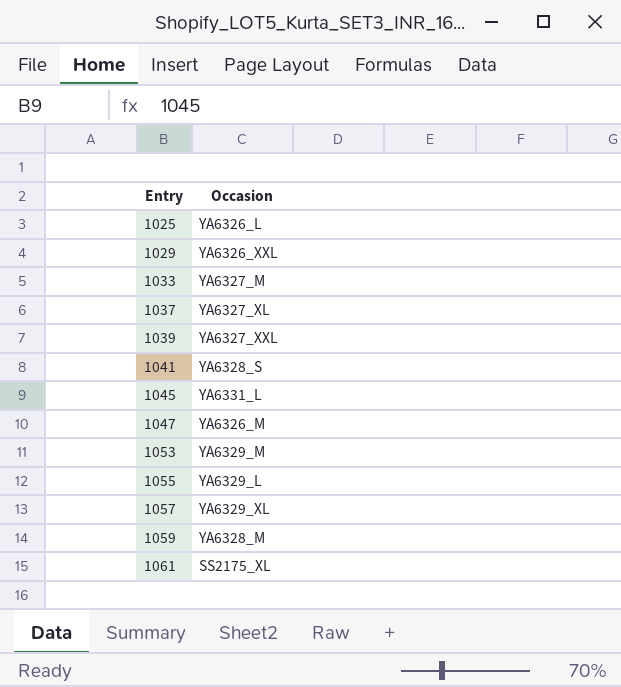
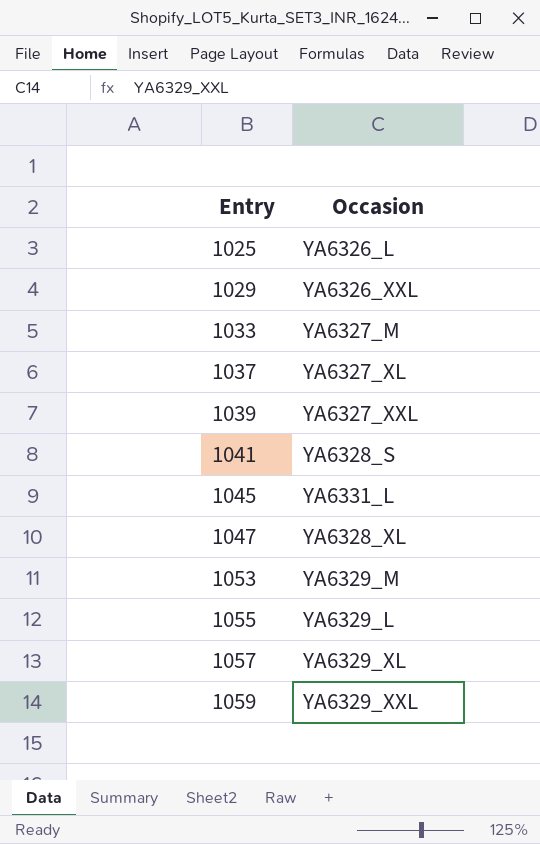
row 1061: SS2175_XL -> none
1047 | Occasion: YA6326_M -> YA6328_XL
1059 | Occasion: YA6328_M -> YA6329_XXL

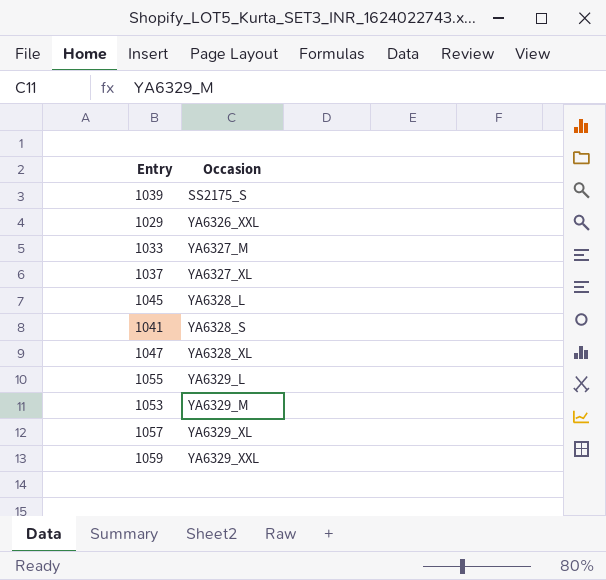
row order: Entry ascending -> Occasion ascending
row 1025: YA6326_L -> none
1039 | Occasion: YA6327_XXL -> SS2175_S
1045 | Occasion: YA6331_L -> YA6328_L

